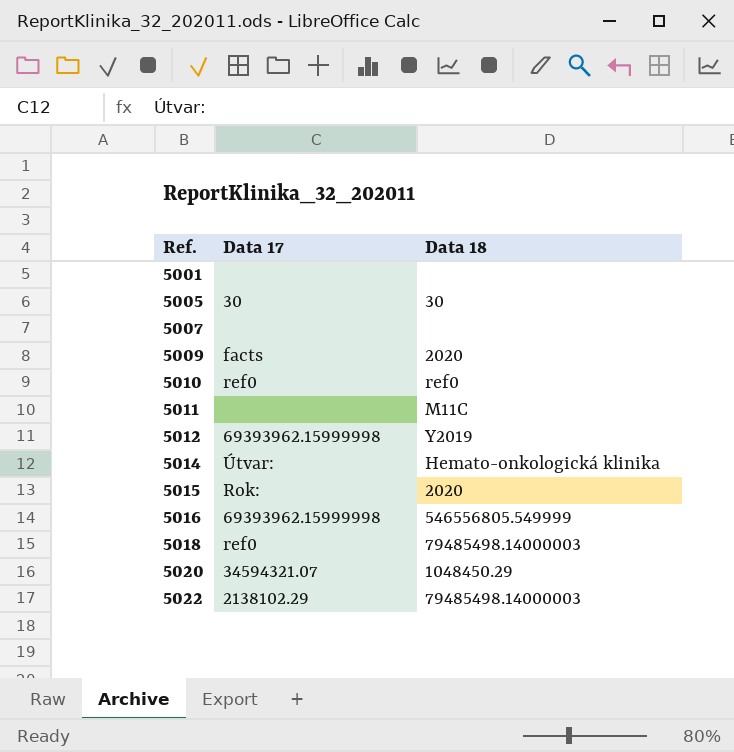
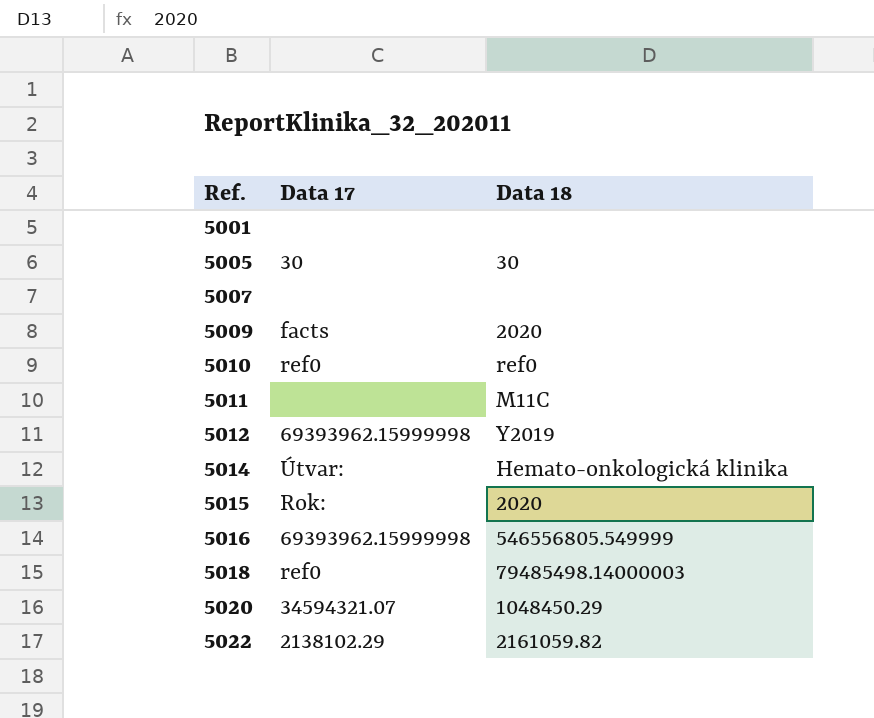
5022 | Data 18: 79485498.14000003 -> 2161059.82

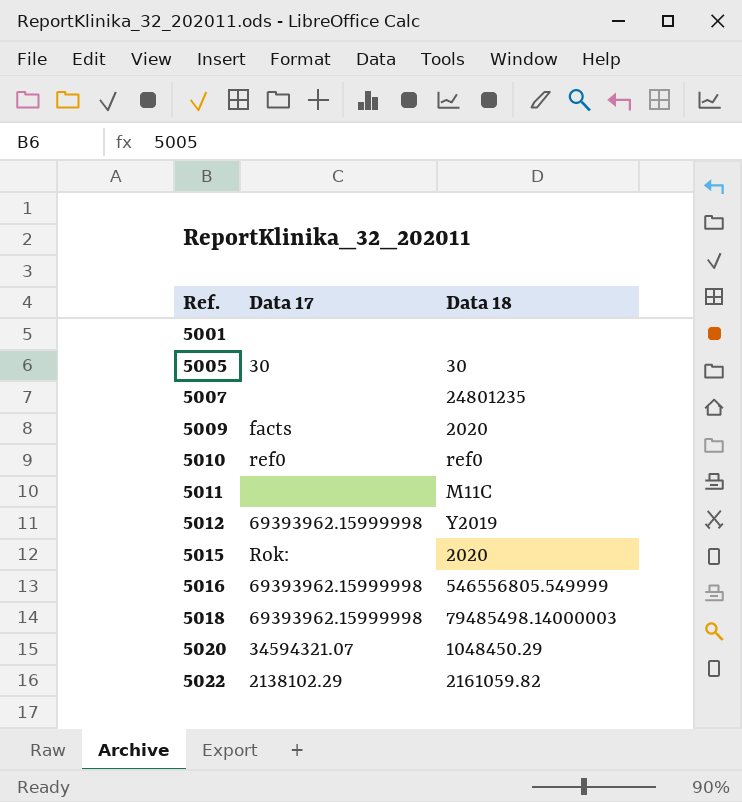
row 5014: Útvar: | Hemato-onkologická klinika -> none
5007 | Data 18: none -> 24801235
5018 | Data 17: ref0 -> 69393962.15999998

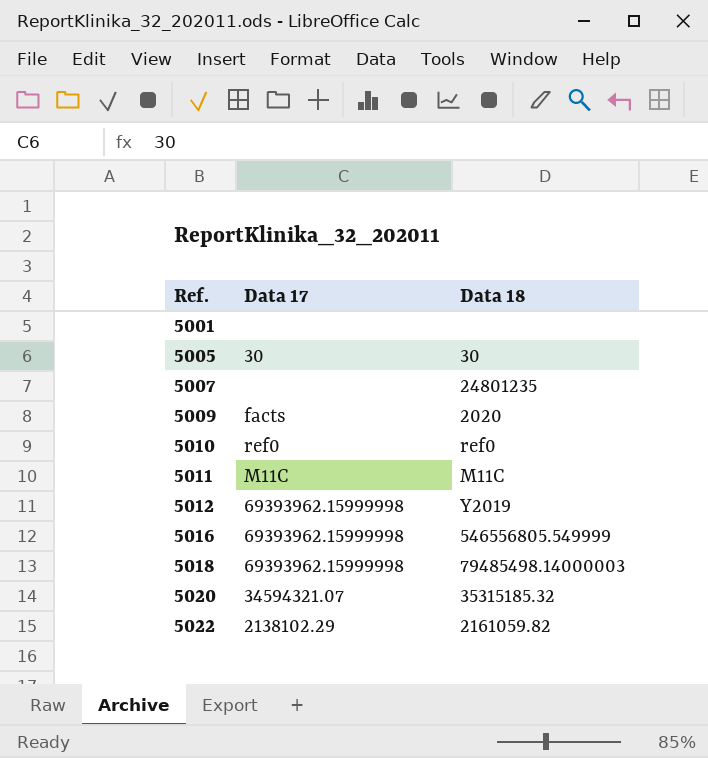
row 5015: Rok: | 2020 -> none
5011 | Data 17: none -> M11C
5020 | Data 18: 1048450.29 -> 35315185.32

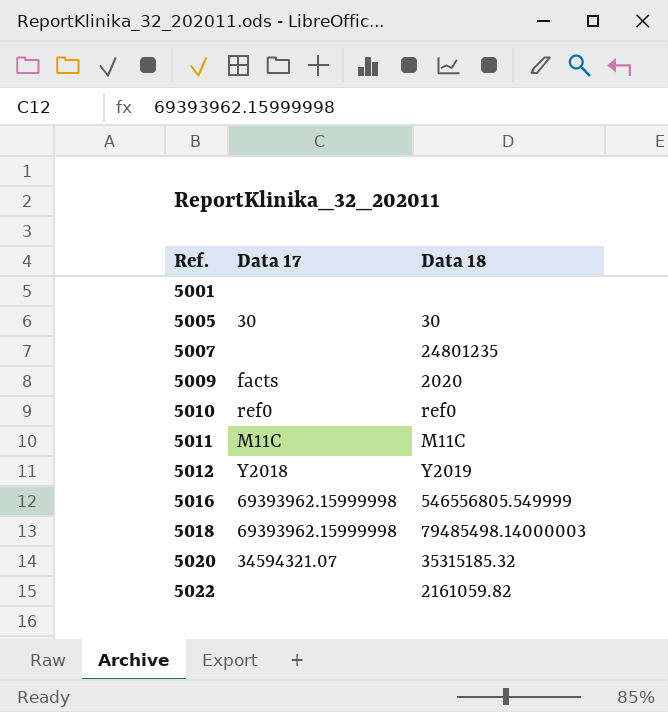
5012 | Data 17: 69393962.15999998 -> Y2018
5022 | Data 17: 2138102.29 -> none

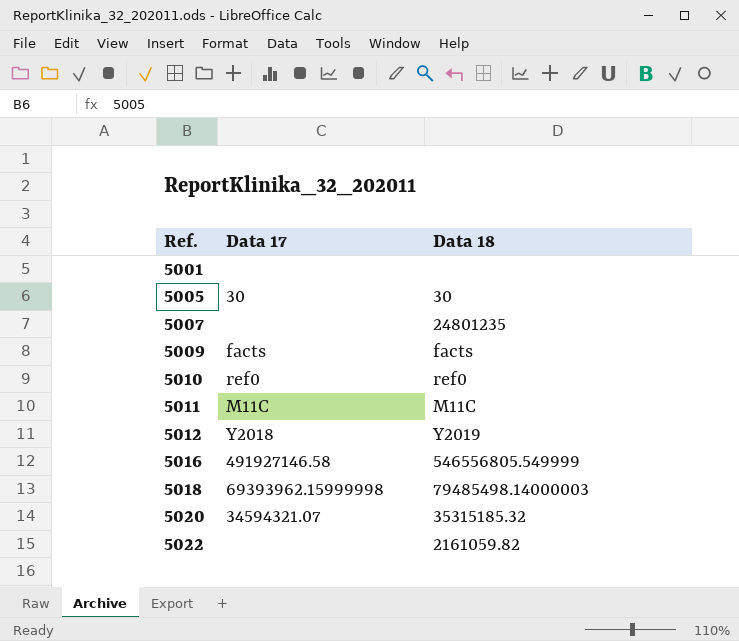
5009 | Data 18: 2020 -> facts
5016 | Data 17: 69393962.15999998 -> 491927146.58

